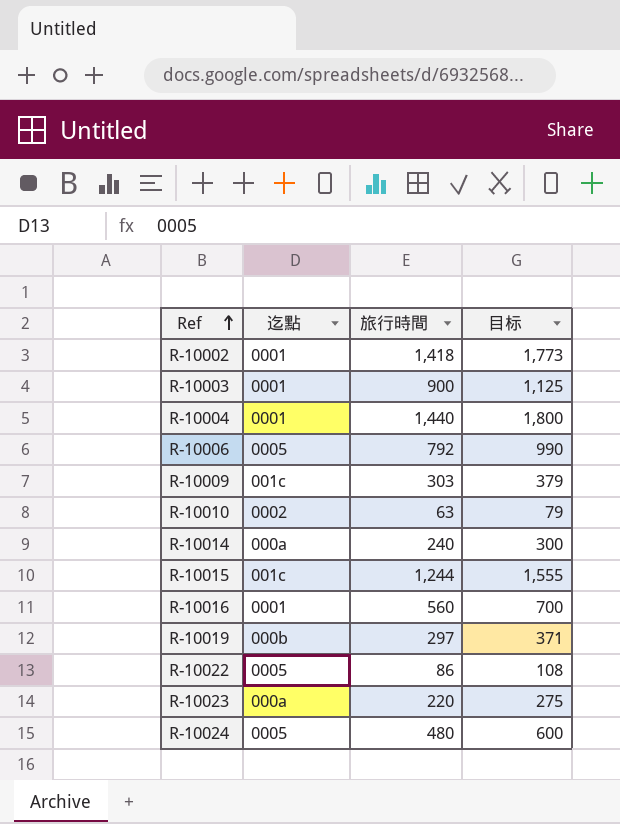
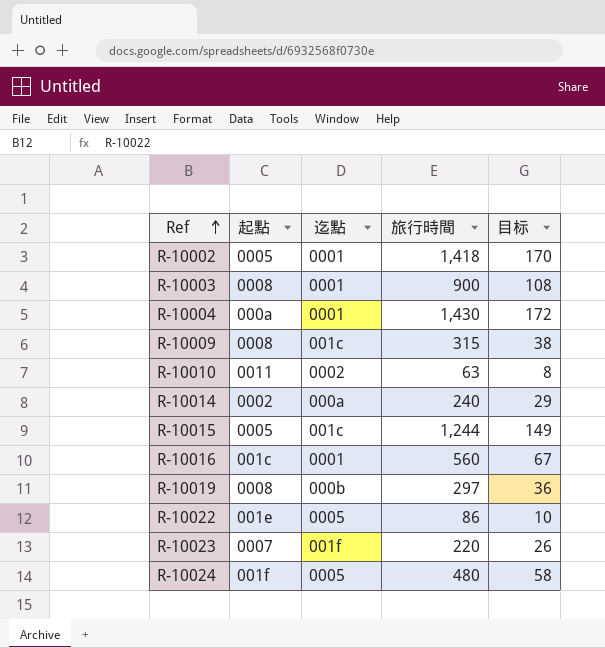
column 起點 | position: none -> 2
column 目标 | formula: [旅行時間] * 1.25 -> [旅行時間] * 0.12
row R-10006: 0005 | 792 | 990 -> none
R-10004 | 旅行時間: 1,440 -> 1,430
R-10009 | 旅行時間: 303 -> 315
R-10023 | 迄點: 000a -> 001f

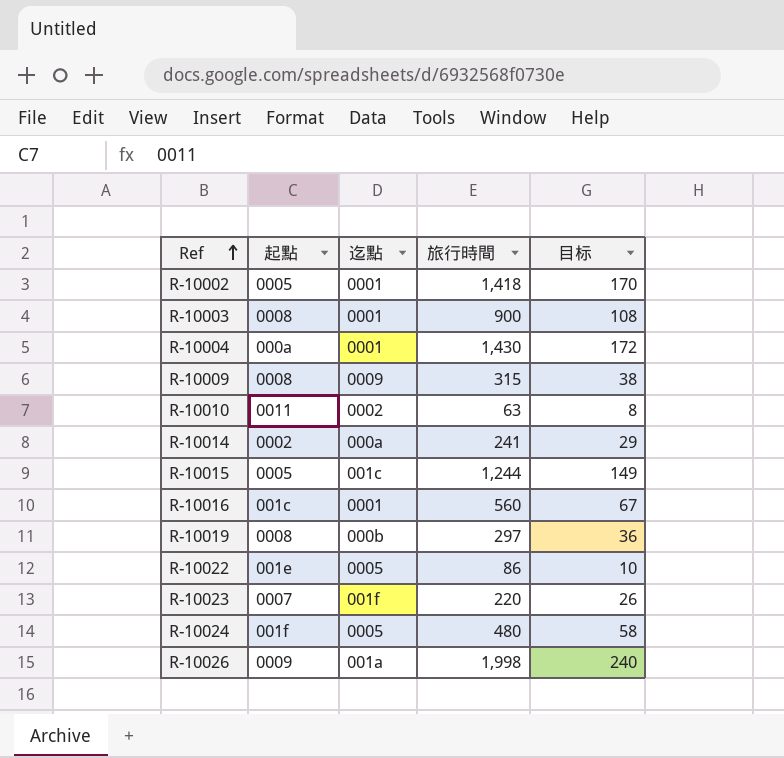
R-10009 | 迄點: 001c -> 0009
R-10014 | 旅行時間: 240 -> 241
row R-10026: none -> 0009 | 001a | 1,998 | 240

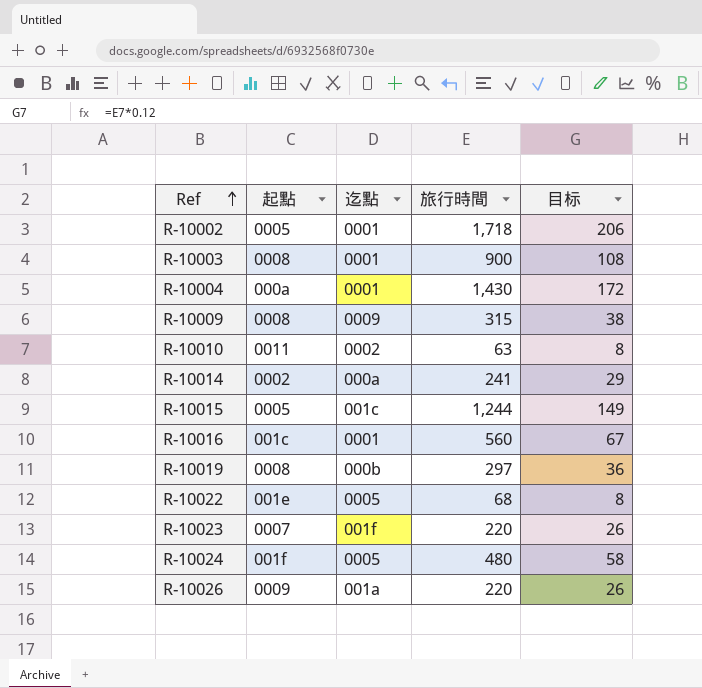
R-10002 | 旅行時間: 1,418 -> 1,718
R-10002 | 目标: 170 -> 206
R-10022 | 旅行時間: 86 -> 68
R-10022 | 目标: 10 -> 8
R-10026 | 旅行時間: 1,998 -> 220
R-10026 | 目标: 240 -> 26

